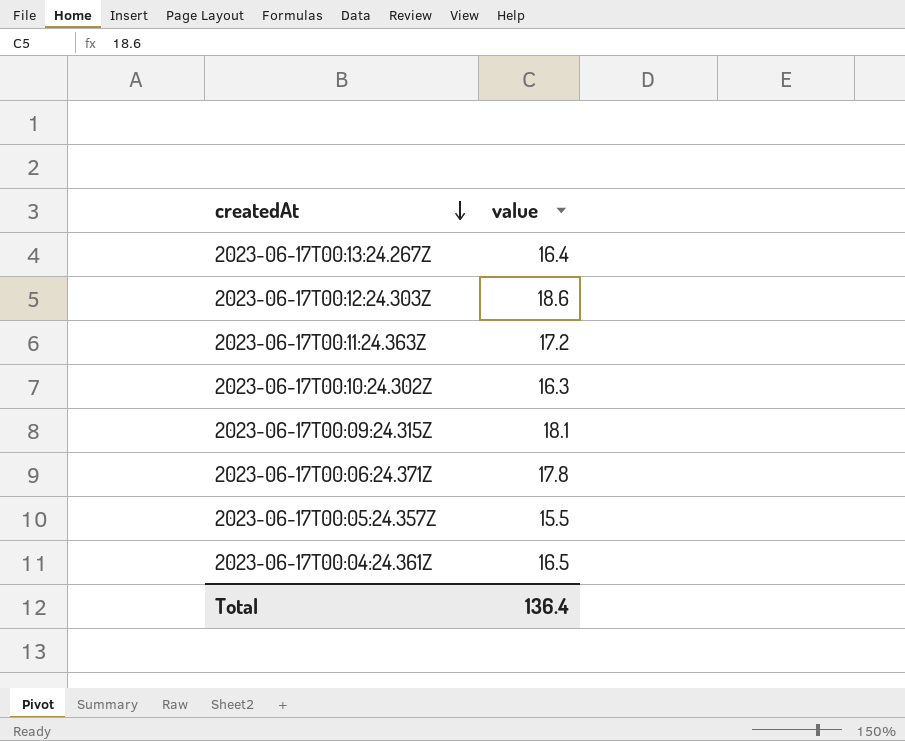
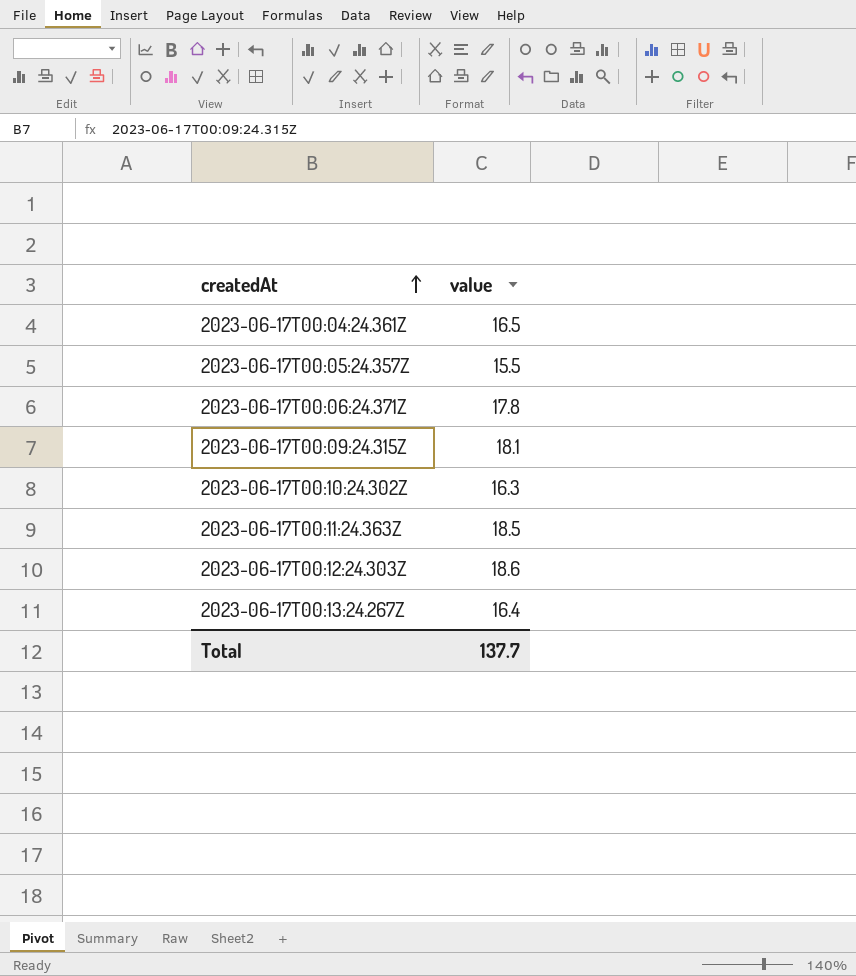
row order: createdAt descending -> createdAt ascending
2023-06-17T00:11:24.363Z | value: 17.2 -> 18.5
Total | value: 136.4 -> 137.7

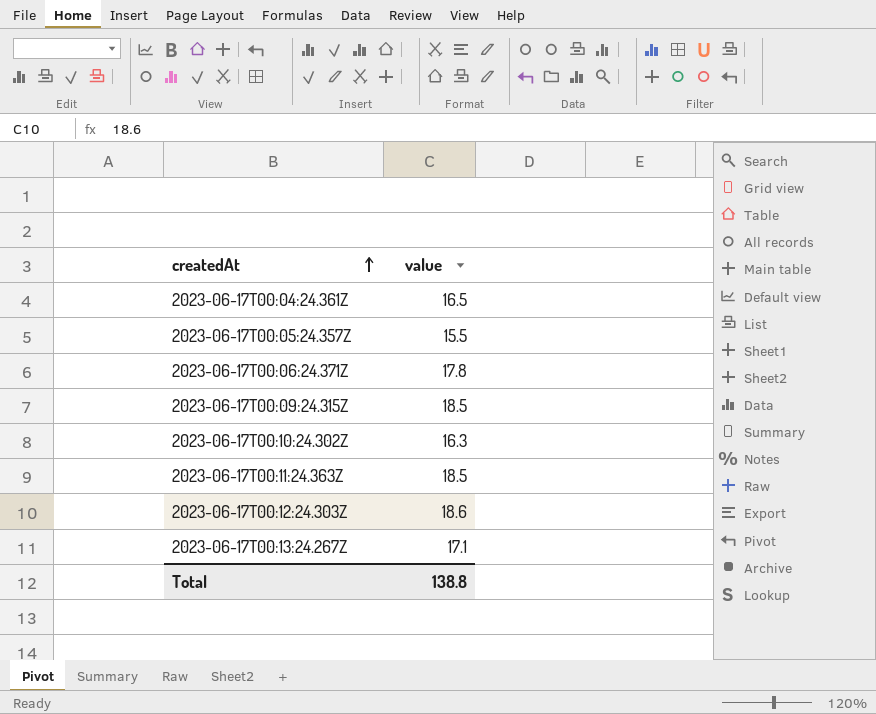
2023-06-17T00:09:24.315Z | value: 18.1 -> 18.5
2023-06-17T00:13:24.267Z | value: 16.4 -> 17.1
Total | value: 137.7 -> 138.8

